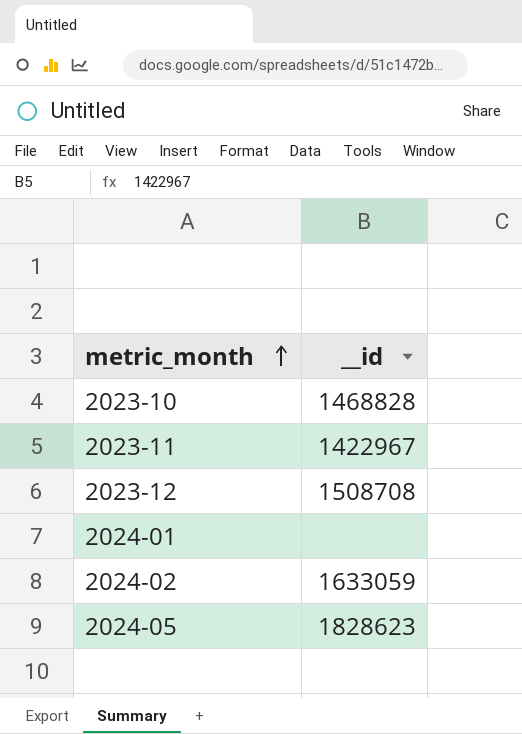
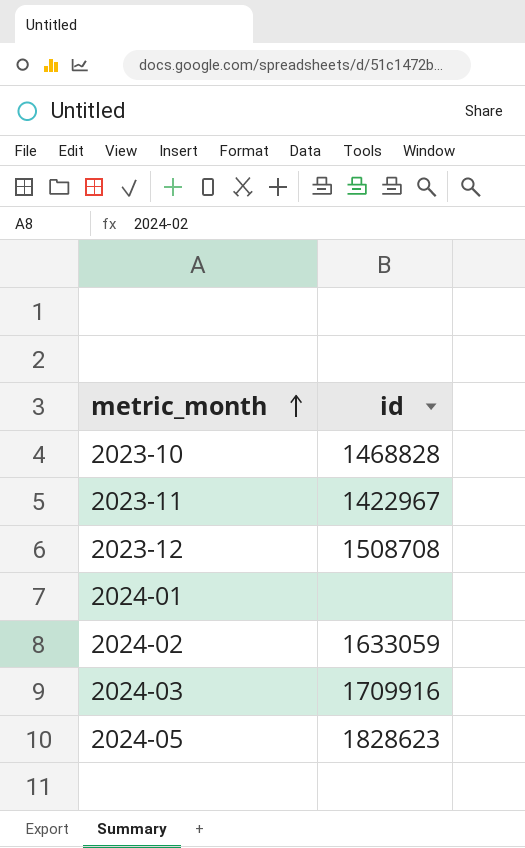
column name: __id -> id
row 2024-03: none -> 1709916

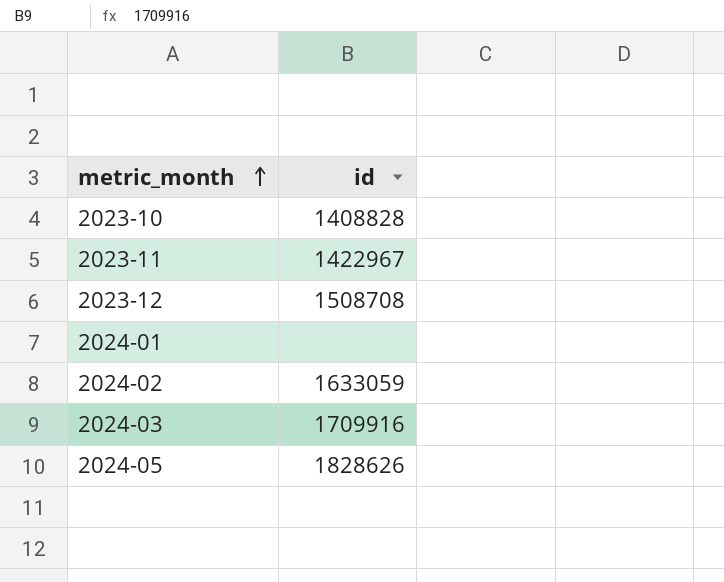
2023-10 | id: 1468828 -> 1408828
2024-05 | id: 1828623 -> 1828626

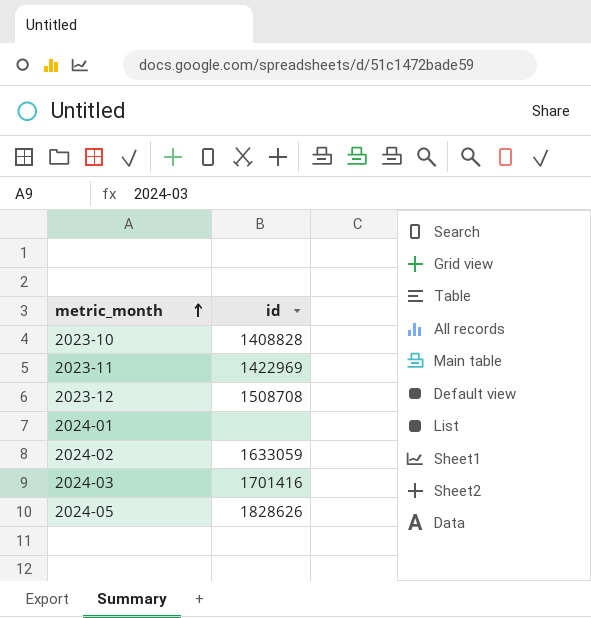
2023-11 | id: 1422967 -> 1422969
2024-03 | id: 1709916 -> 1701416

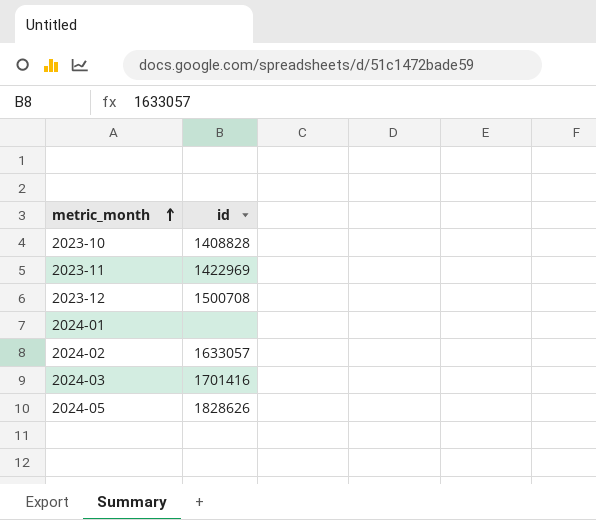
2023-12 | id: 1508708 -> 1500708
2024-02 | id: 1633059 -> 1633057

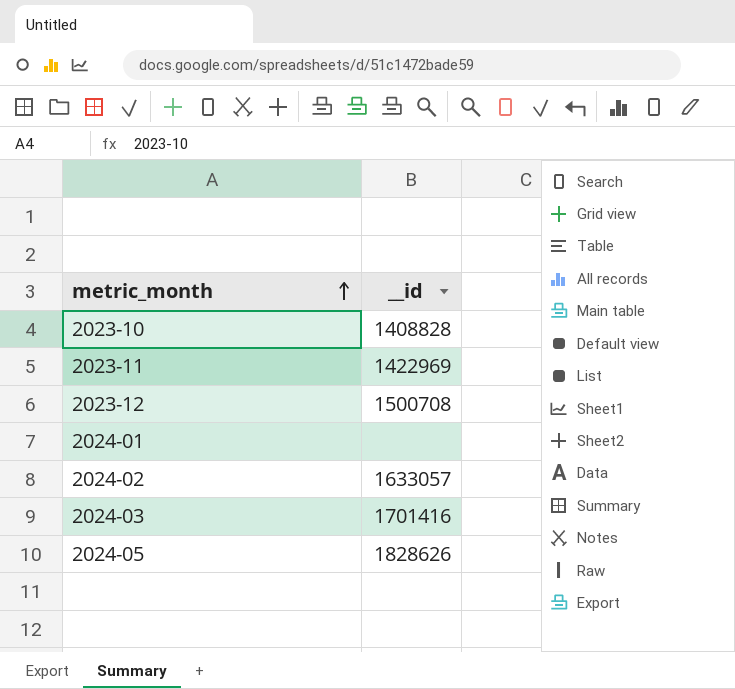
column name: id -> __id

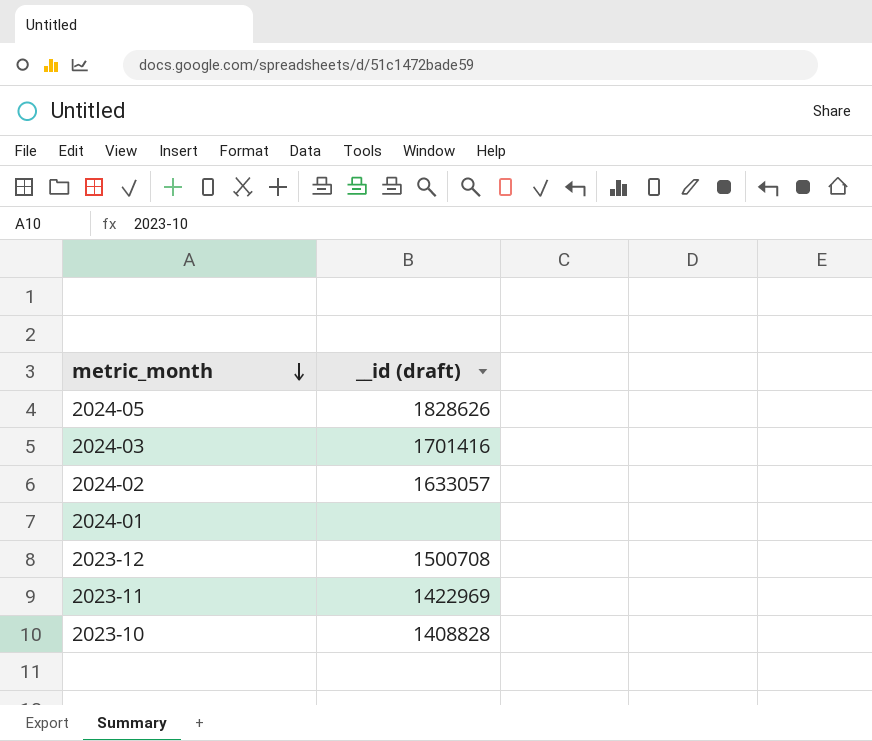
row order: metric_month ascending -> metric_month descending
column name: __id -> __id (draft)

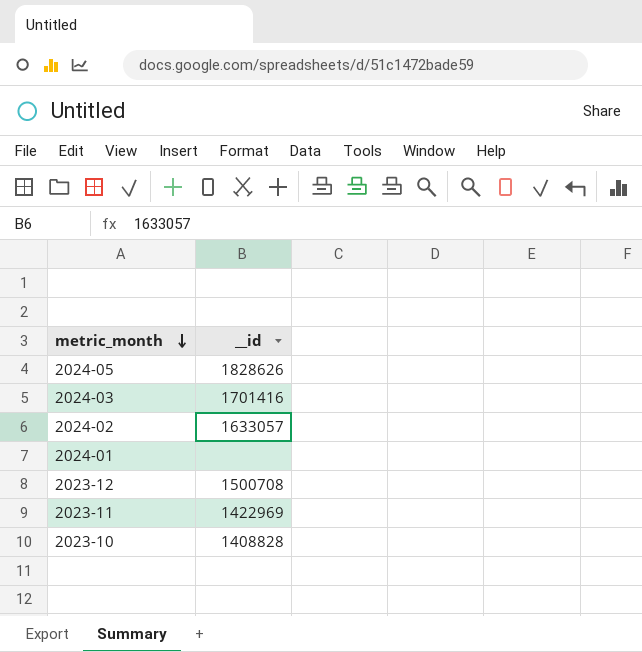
column name: __id (draft) -> __id

